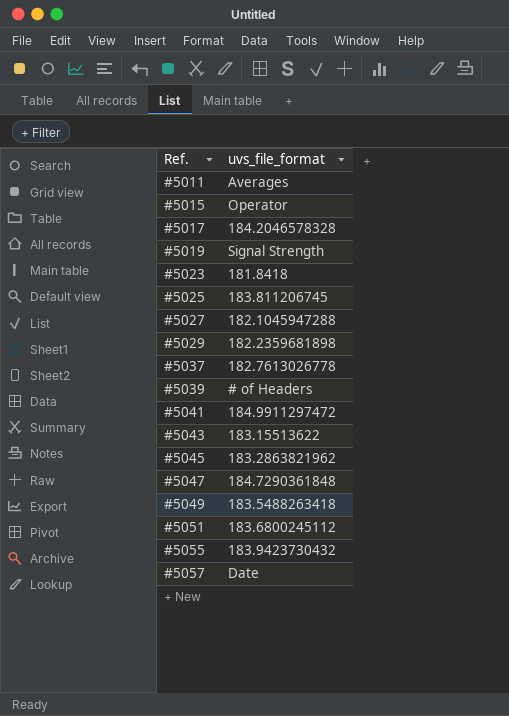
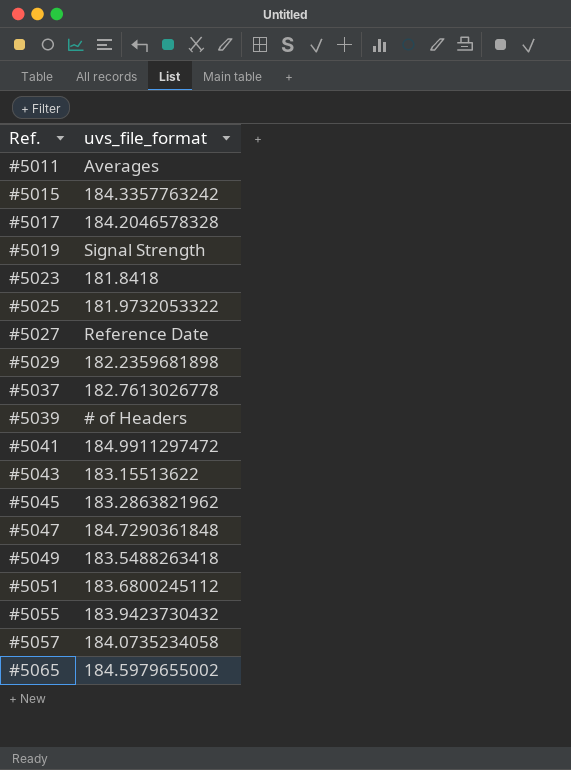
#5015 | uvs_file_format: Operator -> 184.3357763242
#5025 | uvs_file_format: 183.811206745 -> 181.9732053322
#5027 | uvs_file_format: 182.1045947288 -> Reference Date
#5057 | uvs_file_format: Date -> 184.0735234058
row #5065: none -> 184.5979655002

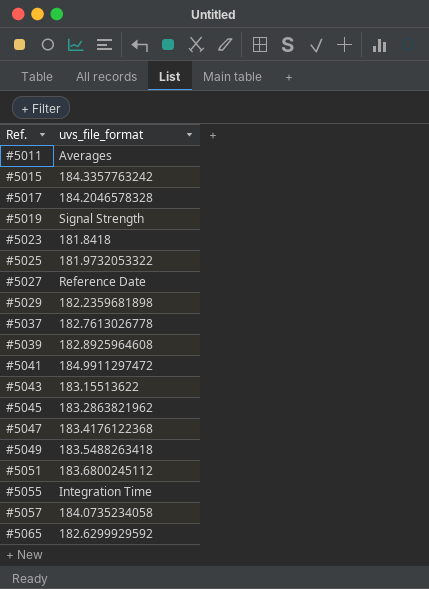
#5039 | uvs_file_format: # of Headers -> 182.8925964608
#5047 | uvs_file_format: 184.7290361848 -> 183.4176122368
#5055 | uvs_file_format: 183.9423730432 -> Integration Time
#5065 | uvs_file_format: 184.5979655002 -> 182.6299929592

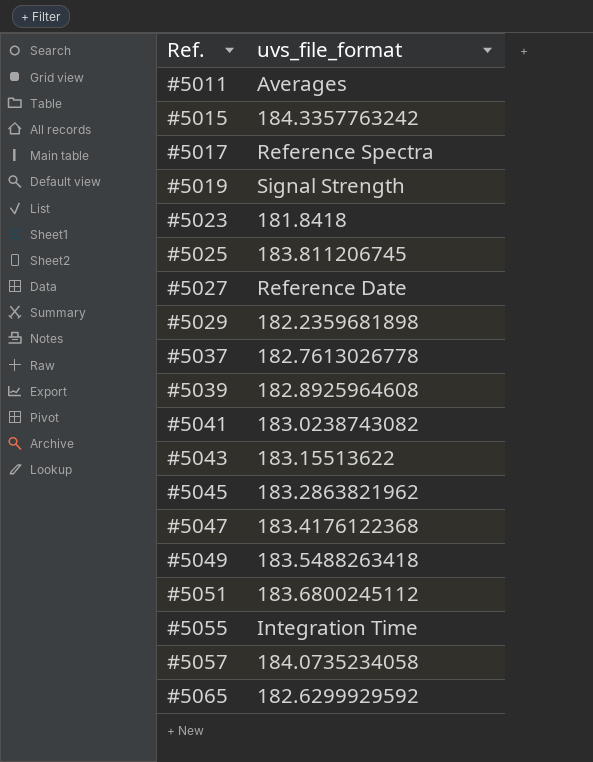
#5017 | uvs_file_format: 184.2046578328 -> Reference Spectra
#5025 | uvs_file_format: 181.9732053322 -> 183.811206745
#5041 | uvs_file_format: 184.9911297472 -> 183.0238743082

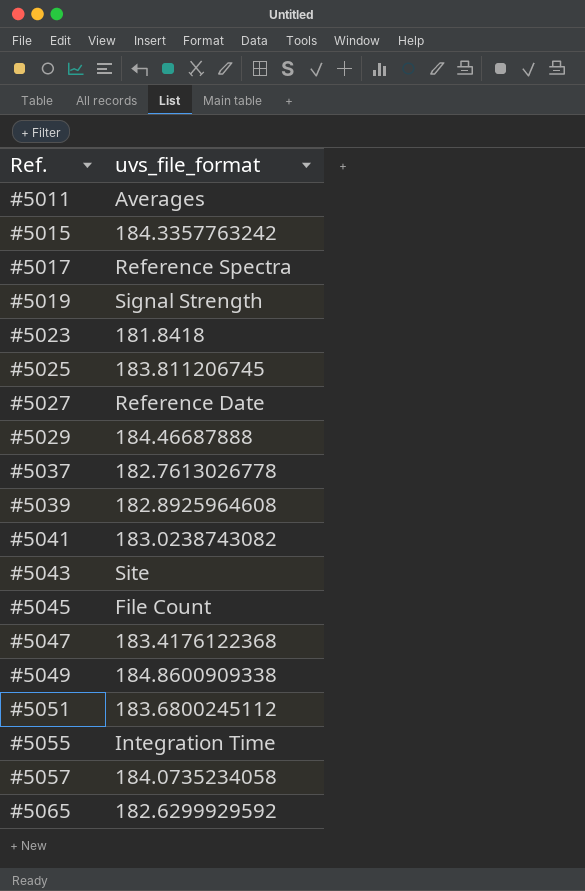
#5029 | uvs_file_format: 182.2359681898 -> 184.46687888
#5043 | uvs_file_format: 183.15513622 -> Site
#5045 | uvs_file_format: 183.2863821962 -> File Count
#5049 | uvs_file_format: 183.5488263418 -> 184.8600909338

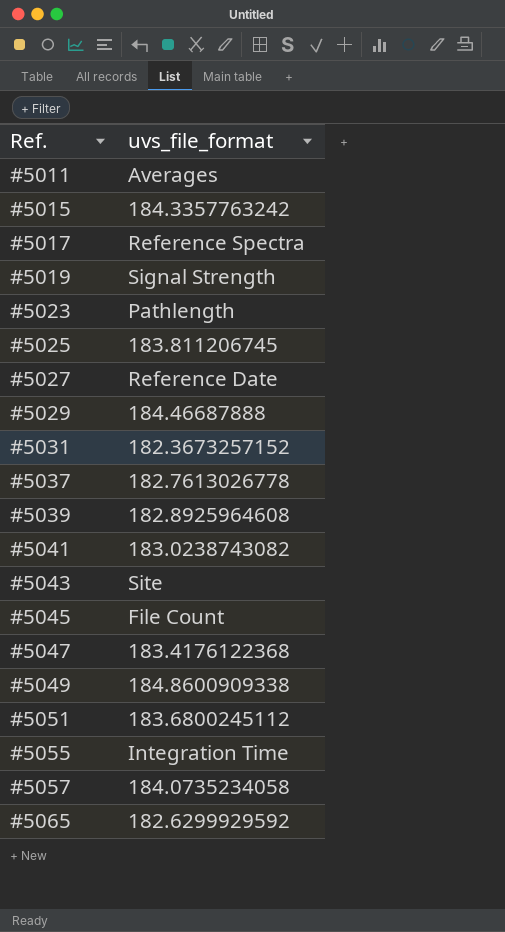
#5023 | uvs_file_format: 181.8418 -> Pathlength
row #5031: none -> 182.3673257152

